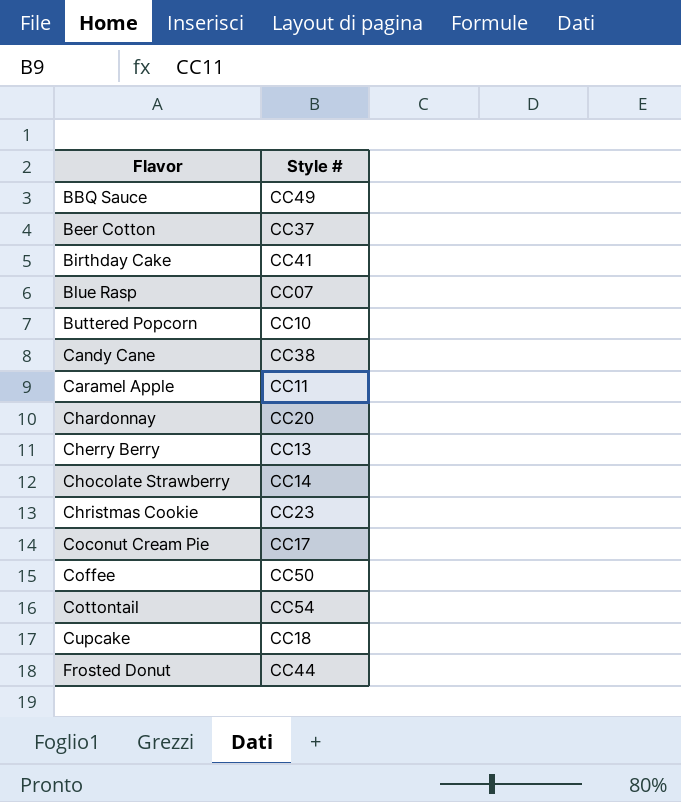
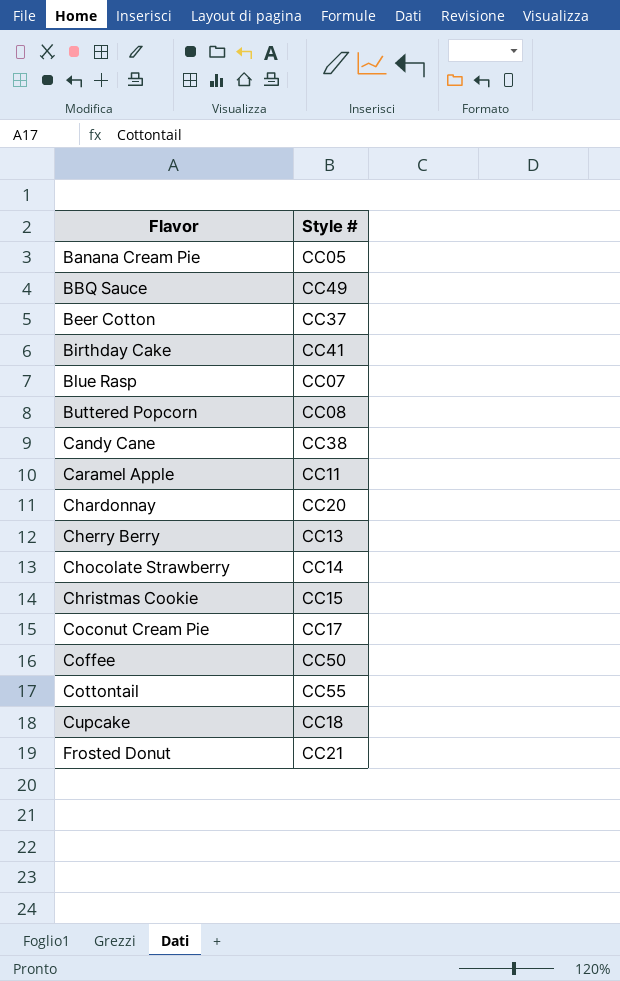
row Banana Cream Pie: none -> CC05
Buttered Popcorn | Style #: CC10 -> CC08
Christmas Cookie | Style #: CC23 -> CC15
Cottontail | Style #: CC54 -> CC55
Frosted Donut | Style #: CC44 -> CC21

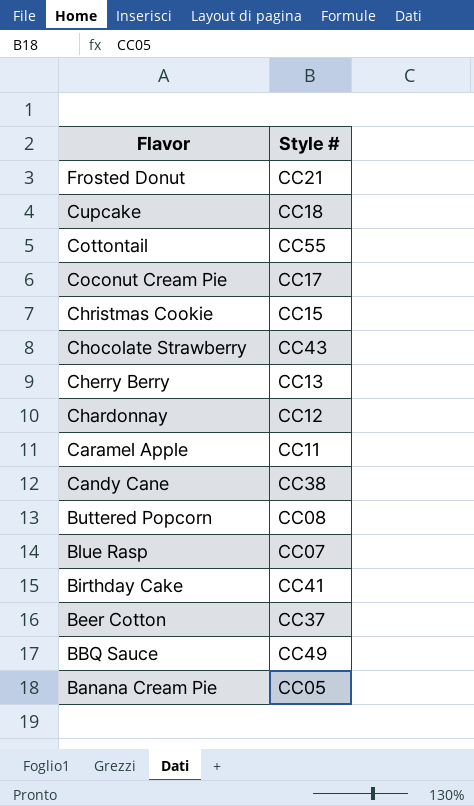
row order: Flavor ascending -> Flavor descending
row Coffee: CC50 -> none
Chocolate Strawberry | Style #: CC14 -> CC43
Chardonnay | Style #: CC20 -> CC12

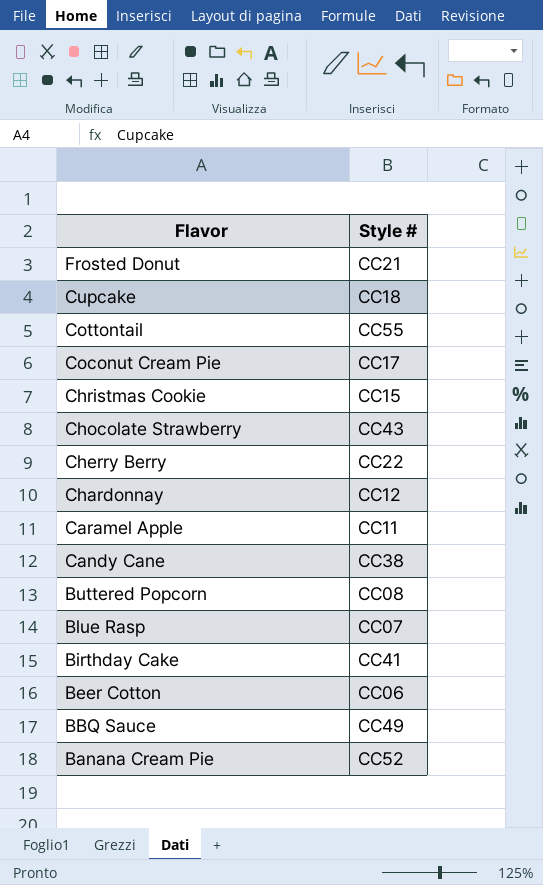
Cherry Berry | Style #: CC13 -> CC22
Beer Cotton | Style #: CC37 -> CC06
Banana Cream Pie | Style #: CC05 -> CC52

